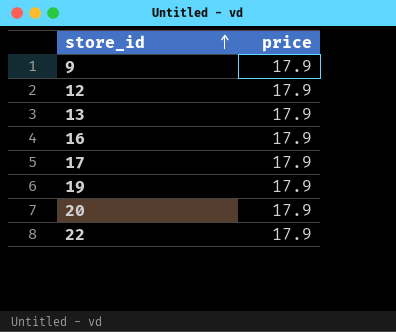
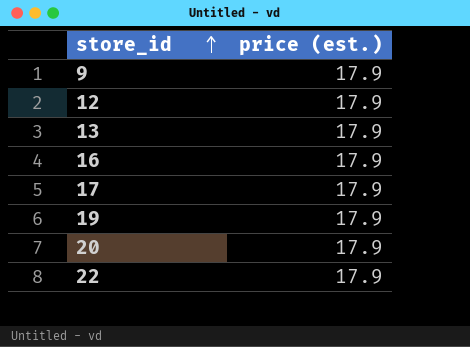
column name: price -> price (est.)

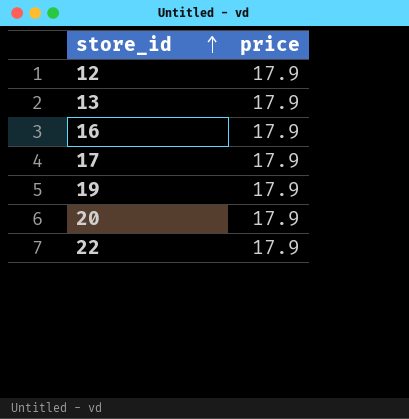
column name: price (est.) -> price
row 9: 17.9 -> none

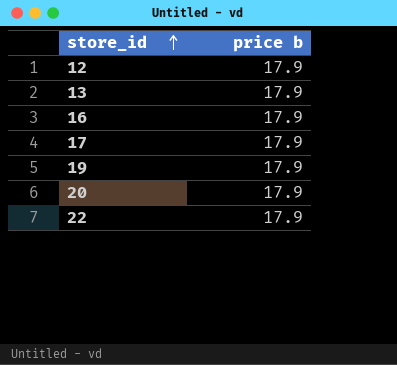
column name: price -> price b

